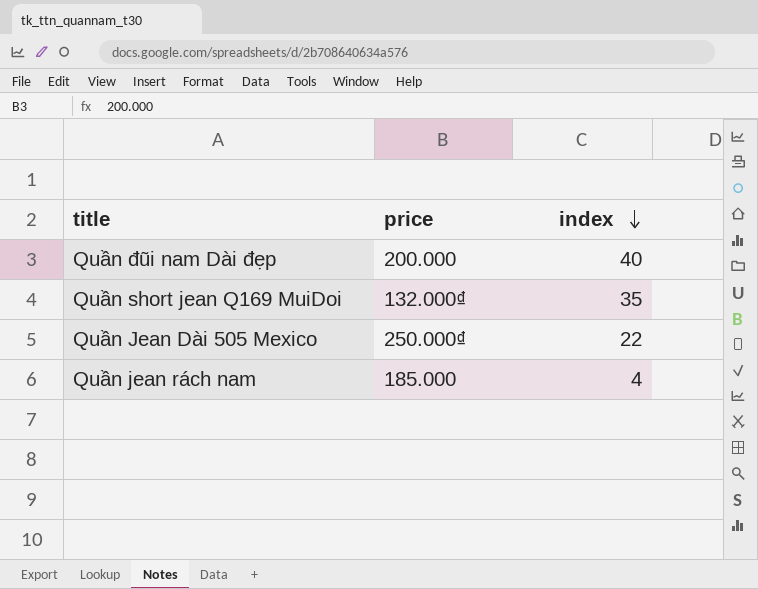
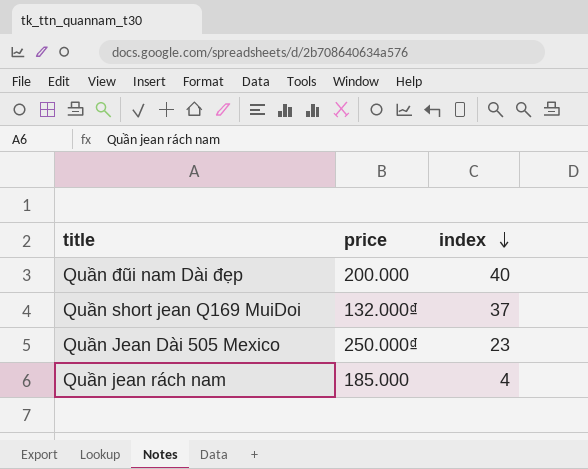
Quần short jean Q169 MuiDoi | index: 35 -> 37
Quần Jean Dài 505 Mexico | index: 22 -> 23

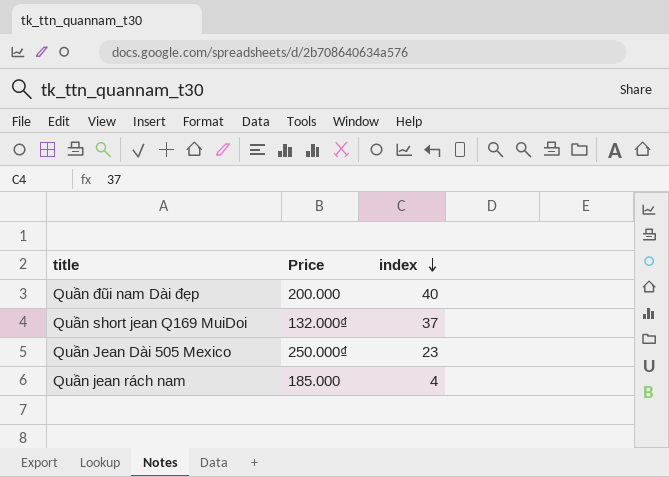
column name: price -> Price

